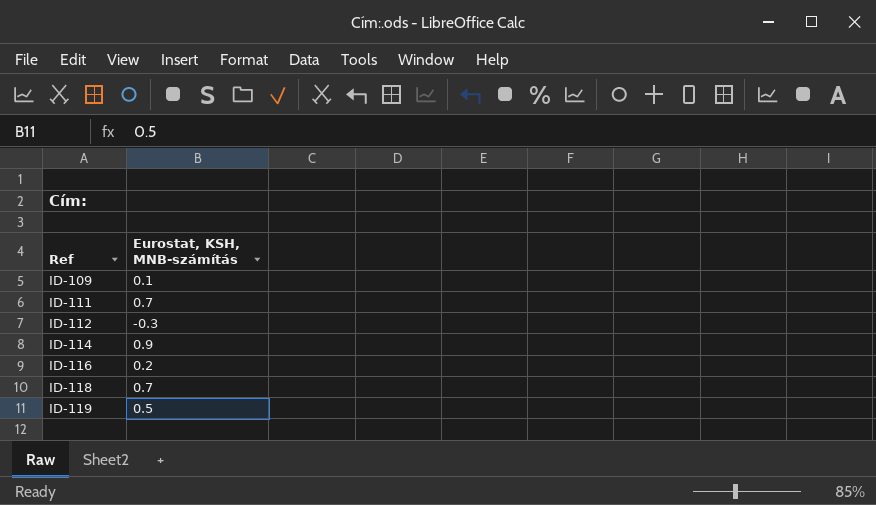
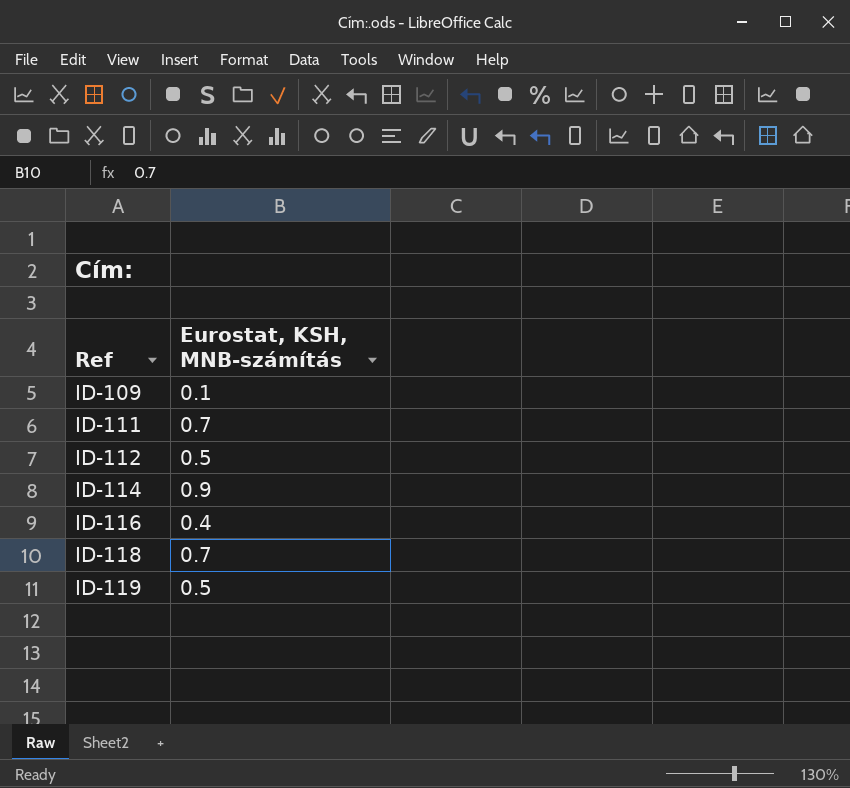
ID-112 | Eurostat, KSH, MNB-számítás: -0.3 -> 0.5
ID-116 | Eurostat, KSH, MNB-számítás: 0.2 -> 0.4

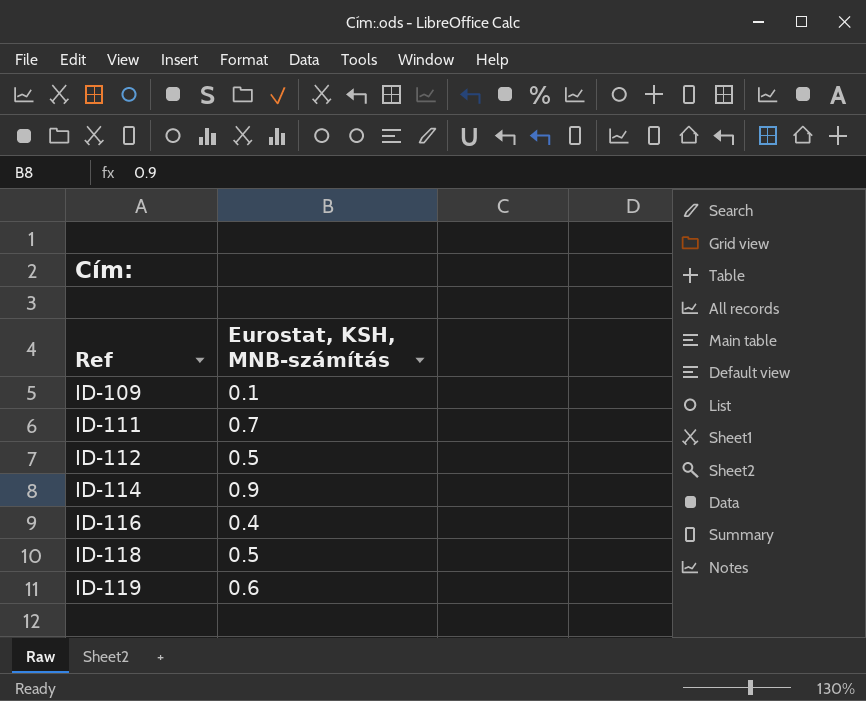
ID-118 | Eurostat, KSH, MNB-számítás: 0.7 -> 0.5
ID-119 | Eurostat, KSH, MNB-számítás: 0.5 -> 0.6

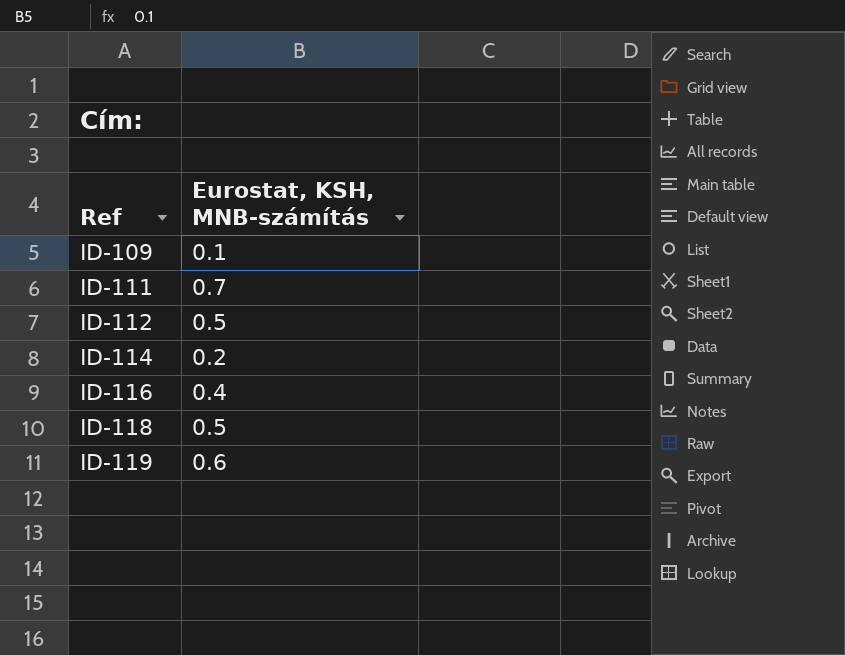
ID-114 | Eurostat, KSH, MNB-számítás: 0.9 -> 0.2

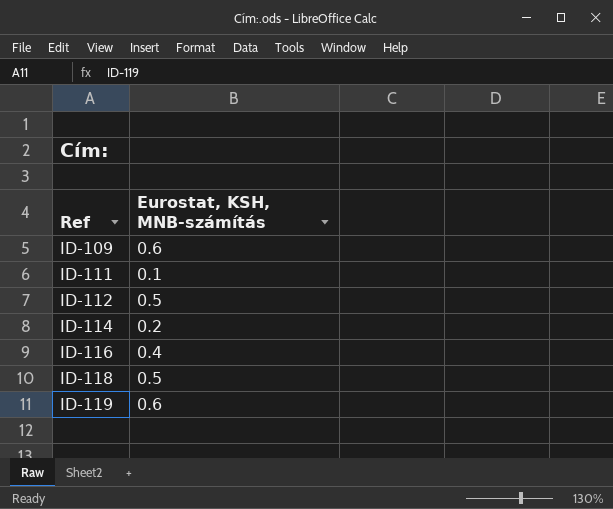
ID-109 | Eurostat, KSH, MNB-számítás: 0.1 -> 0.6
ID-111 | Eurostat, KSH, MNB-számítás: 0.7 -> 0.1

